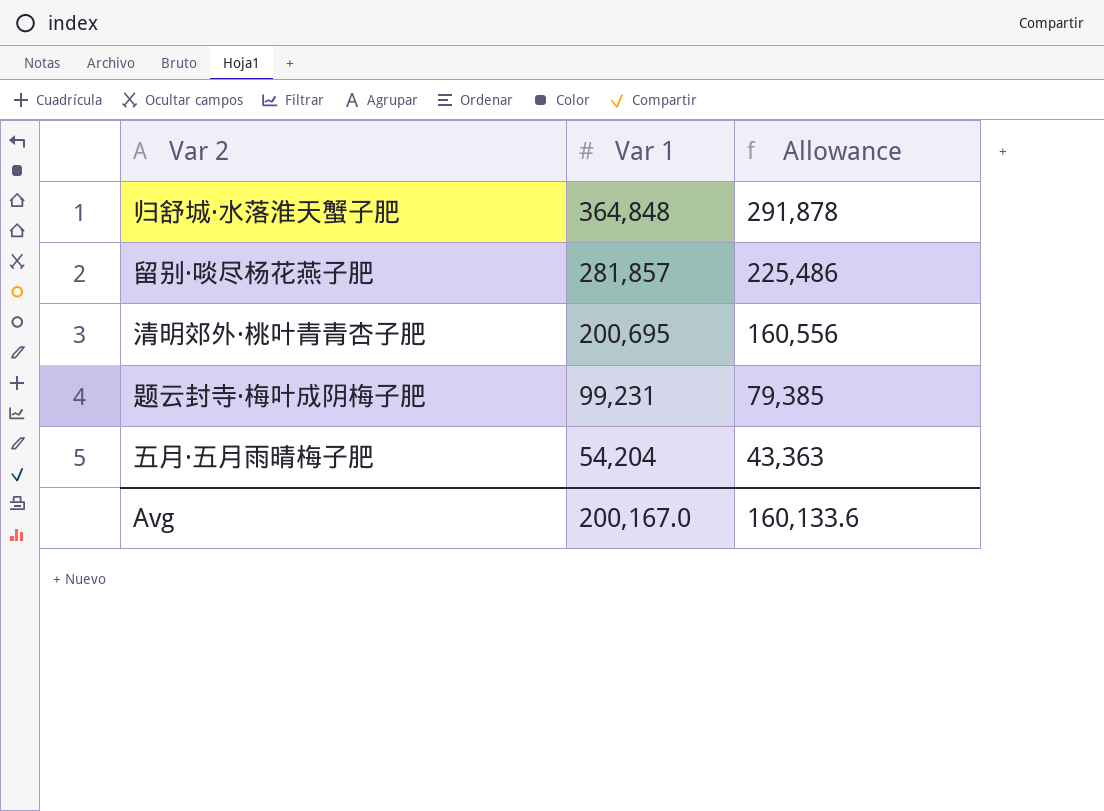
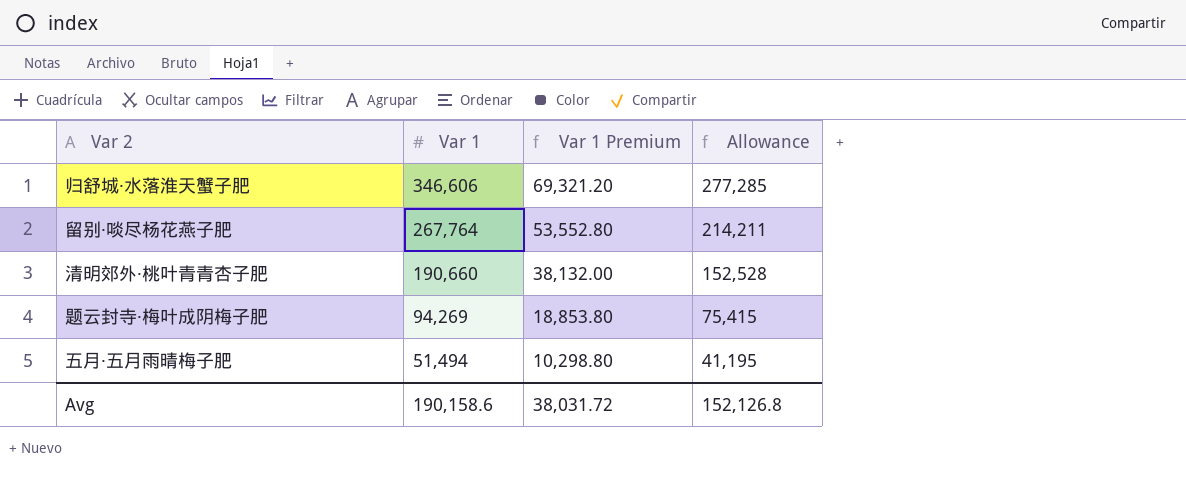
column Var 1 Premium | formula: none -> [Var 1] * 0.2
归舒城·水落淮天蟹子肥 | Var 1: 364,848 -> 346,606
归舒城·水落淮天蟹子肥 | Allowance: 291,878 -> 277,285
留别·啖尽杨花燕子肥 | Var 1: 281,857 -> 267,764
留别·啖尽杨花燕子肥 | Allowance: 225,486 -> 214,211
清明郊外·桃叶青青杏子肥 | Var 1: 200,695 -> 190,660
清明郊外·桃叶青青杏子肥 | Allowance: 160,556 -> 152,528
题云封寺·梅叶成阴梅子肥 | Var 1: 99,231 -> 94,269
题云封寺·梅叶成阴梅子肥 | Allowance: 79,385 -> 75,415
五月·五月雨晴梅子肥 | Var 1: 54,204 -> 51,494
五月·五月雨晴梅子肥 | Allowance: 43,363 -> 41,195
Avg | Var 1: 200,167.0 -> 190,158.6
Avg | Allowance: 160,133.6 -> 152,126.8

